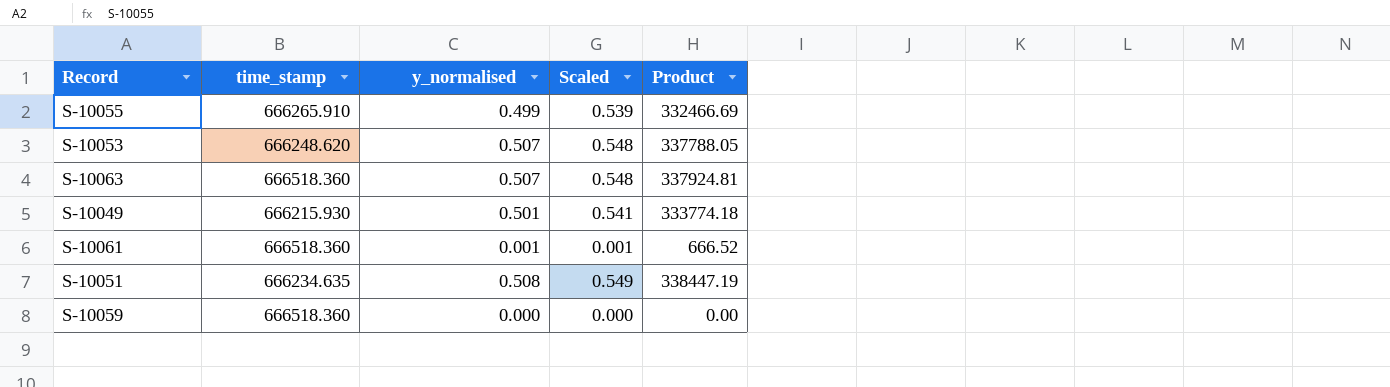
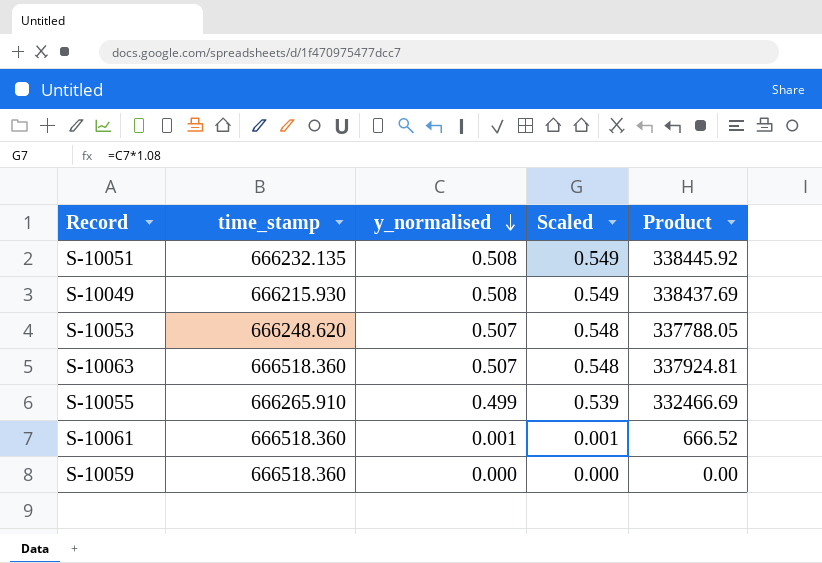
row order: none -> y_normalised descending
S-10051 | time_stamp: 666234.635 -> 666232.135
S-10051 | Product: 338447.19 -> 338445.92
S-10049 | y_normalised: 0.501 -> 0.508
S-10049 | Scaled: 0.541 -> 0.549
S-10049 | Product: 333774.18 -> 338437.69

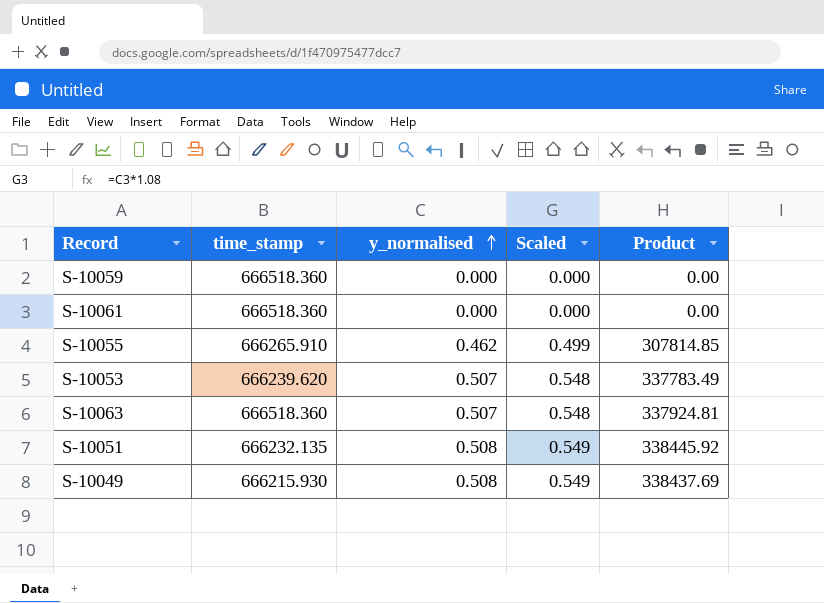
row order: y_normalised descending -> y_normalised ascending
S-10061 | y_normalised: 0.001 -> 0.000
S-10061 | Scaled: 0.001 -> 0.000
S-10061 | Product: 666.52 -> 0.00
S-10055 | y_normalised: 0.499 -> 0.462
S-10055 | Scaled: 0.539 -> 0.499
S-10055 | Product: 332466.69 -> 307814.85
S-10053 | time_stamp: 666248.620 -> 666239.620
S-10053 | Product: 337788.05 -> 337783.49

